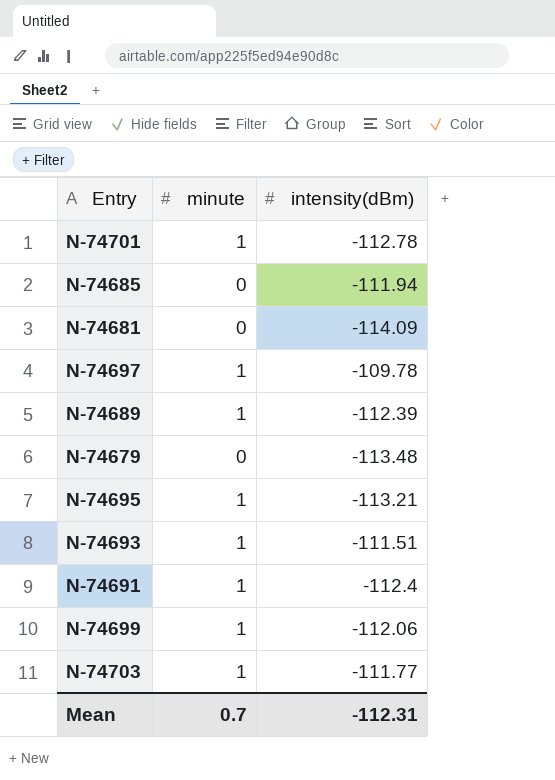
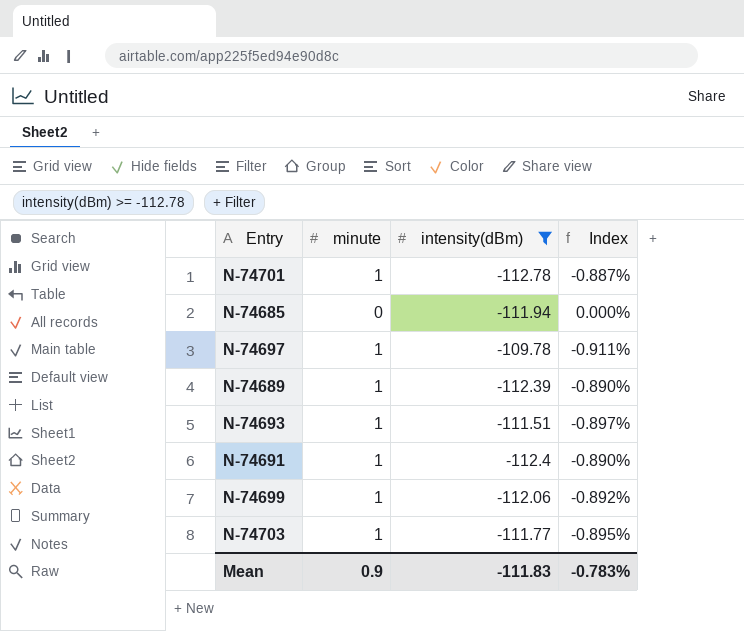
filter: none -> intensity(dBm) >= -112.78
column Index | formula: none -> [minute] / [intensity(dBm)]
Mean | minute: 0.7 -> 0.9
Mean | intensity(dBm): -112.31 -> -111.83

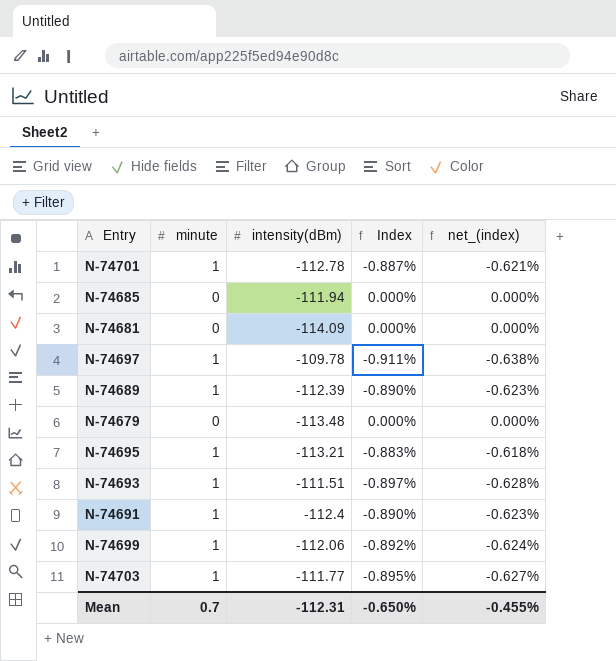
filter: intensity(dBm) >= -112.78 -> none
column net_(index) | formula: none -> [Index] * 0.7
Mean | minute: 0.9 -> 0.7
Mean | intensity(dBm): -111.83 -> -112.31
Mean | Index: -0.783% -> -0.650%

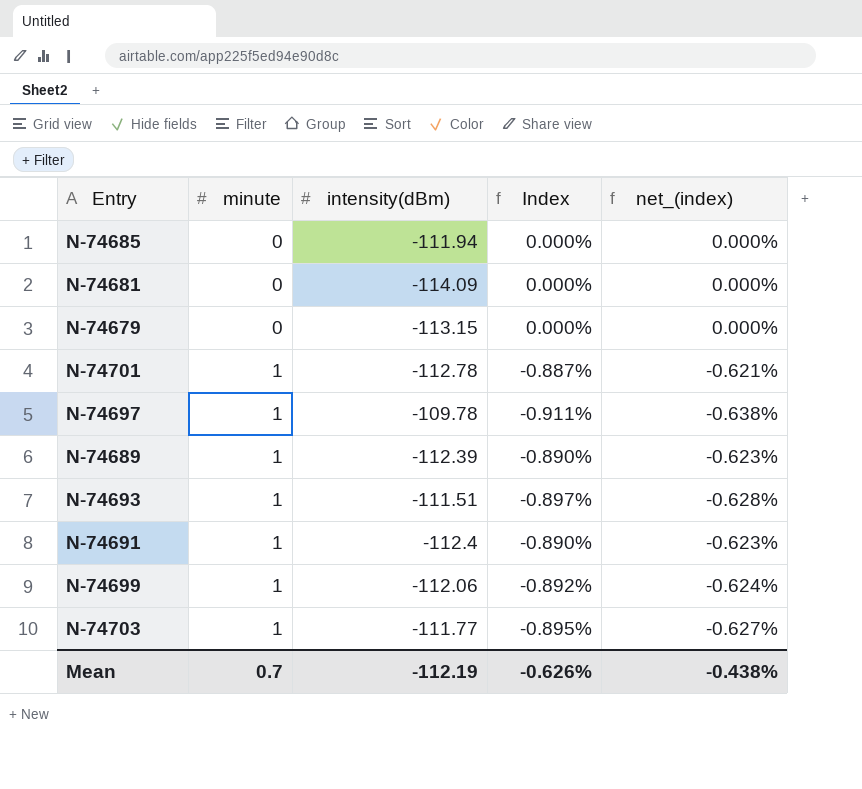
row order: none -> minute ascending
row N-74695: 1 | -113.21 | -0.883% | -0.618% -> none
N-74679 | intensity(dBm): -113.48 -> -113.15
Mean | intensity(dBm): -112.31 -> -112.19
Mean | Index: -0.650% -> -0.626%
Mean | net_(index): -0.455% -> -0.438%

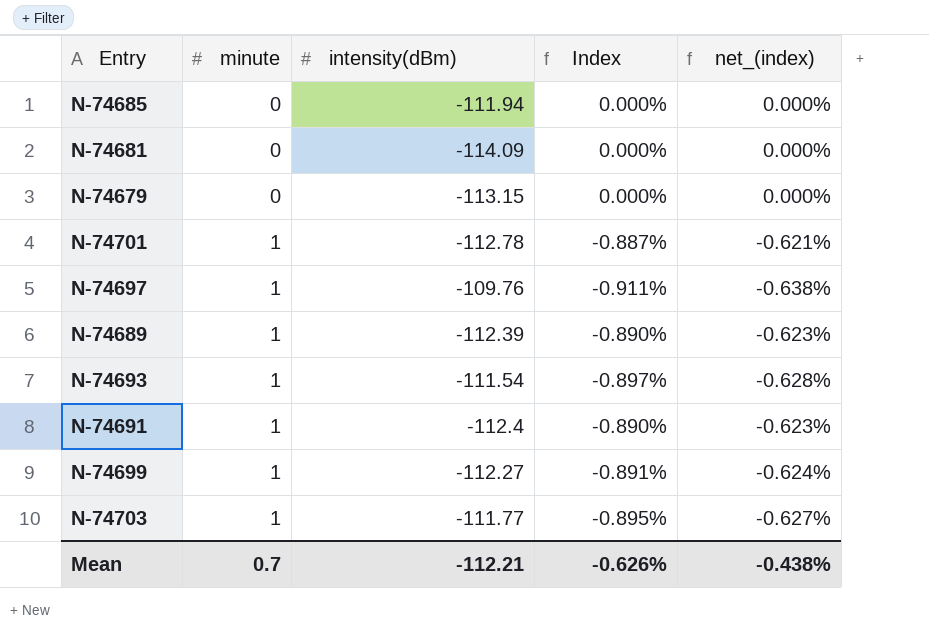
N-74697 | intensity(dBm): -109.78 -> -109.76
N-74693 | intensity(dBm): -111.51 -> -111.54
N-74699 | intensity(dBm): -112.06 -> -112.27
N-74699 | Index: -0.892% -> -0.891%
Mean | intensity(dBm): -112.19 -> -112.21

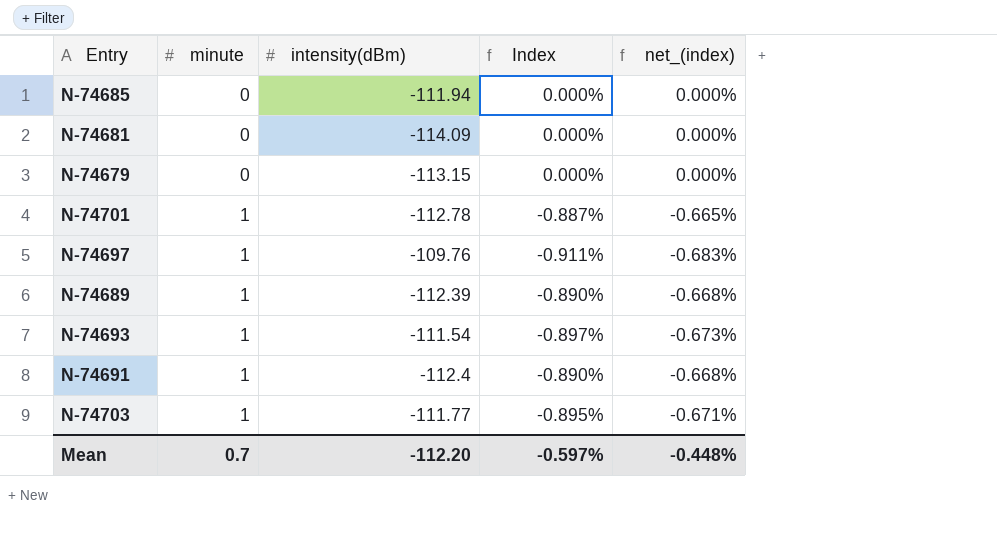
column net_(index) | formula: [Index] * 0.7 -> [Index] * 0.75
row N-74699: 1 | -112.27 | -0.891% | -0.624% -> none
Mean | intensity(dBm): -112.21 -> -112.20
Mean | Index: -0.626% -> -0.597%
Mean | net_(index): -0.438% -> -0.448%

